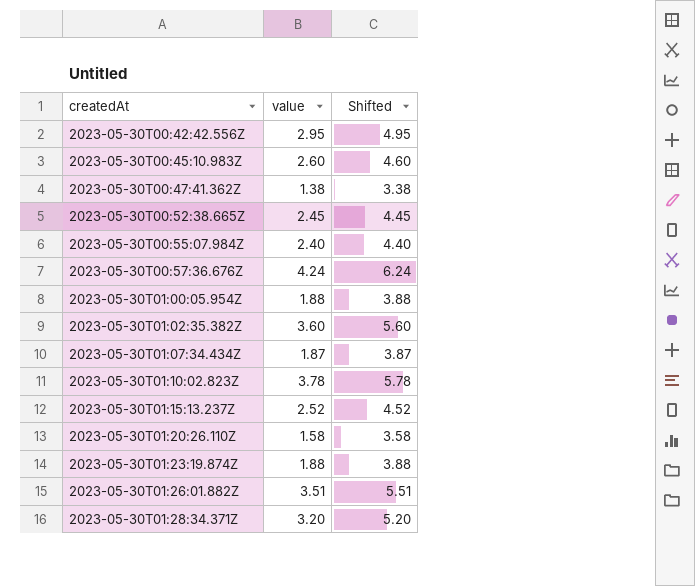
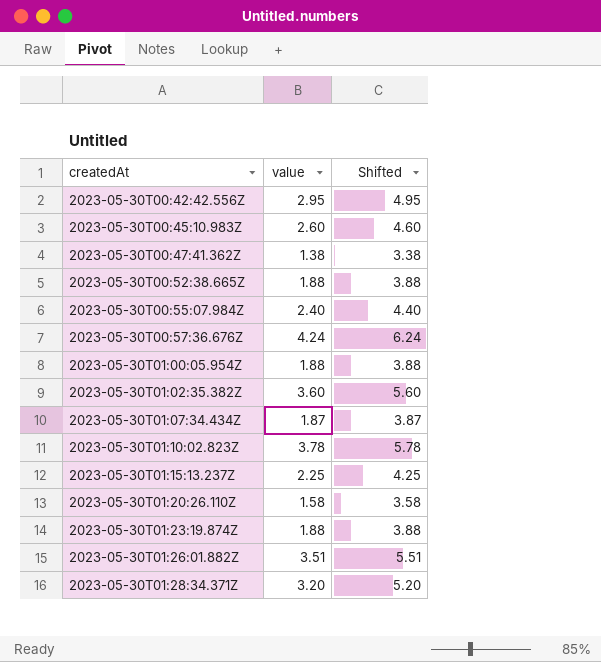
2023-05-30T00:52:38.665Z | value: 2.45 -> 1.88
2023-05-30T00:52:38.665Z | Shifted: 4.45 -> 3.88
2023-05-30T01:15:13.237Z | value: 2.52 -> 2.25
2023-05-30T01:15:13.237Z | Shifted: 4.52 -> 4.25

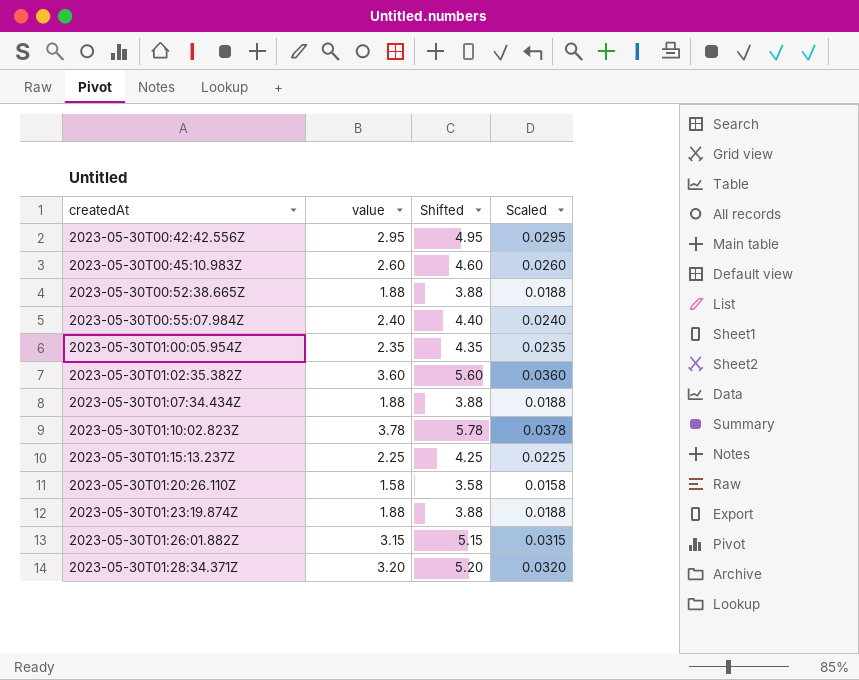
column Scaled | formula: none -> [value] * 0.01
row 2023-05-30T00:47:41.362Z: 1.38 | 3.38 -> none
row 2023-05-30T00:57:36.676Z: 4.24 | 6.24 -> none
2023-05-30T01:00:05.954Z | value: 1.88 -> 2.35
2023-05-30T01:00:05.954Z | Shifted: 3.88 -> 4.35
2023-05-30T01:07:34.434Z | value: 1.87 -> 1.88
2023-05-30T01:07:34.434Z | Shifted: 3.87 -> 3.88
2023-05-30T01:26:01.882Z | value: 3.51 -> 3.15
2023-05-30T01:26:01.882Z | Shifted: 5.51 -> 5.15

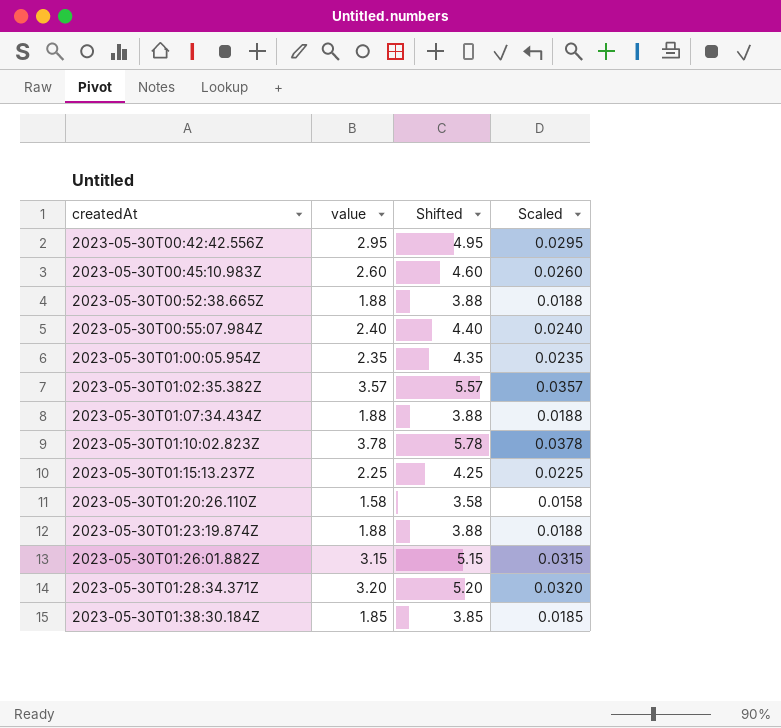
2023-05-30T01:02:35.382Z | value: 3.60 -> 3.57
2023-05-30T01:02:35.382Z | Shifted: 5.60 -> 5.57
2023-05-30T01:02:35.382Z | Scaled: 0.0360 -> 0.0357
row 2023-05-30T01:38:30.184Z: none -> 1.85 | 3.85 | 0.0185

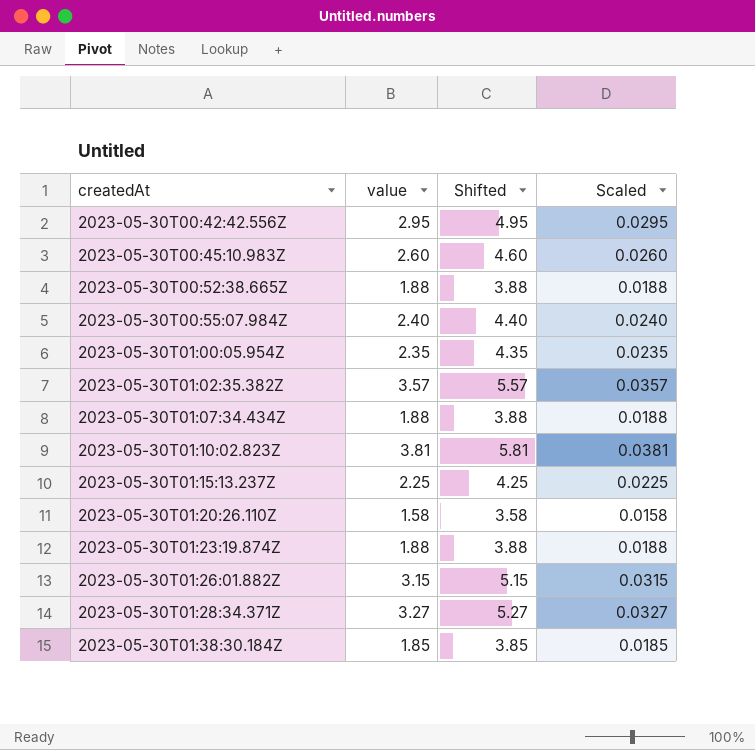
2023-05-30T01:10:02.823Z | value: 3.78 -> 3.81
2023-05-30T01:10:02.823Z | Shifted: 5.78 -> 5.81
2023-05-30T01:10:02.823Z | Scaled: 0.0378 -> 0.0381
2023-05-30T01:28:34.371Z | value: 3.20 -> 3.27
2023-05-30T01:28:34.371Z | Shifted: 5.20 -> 5.27
2023-05-30T01:28:34.371Z | Scaled: 0.0320 -> 0.0327

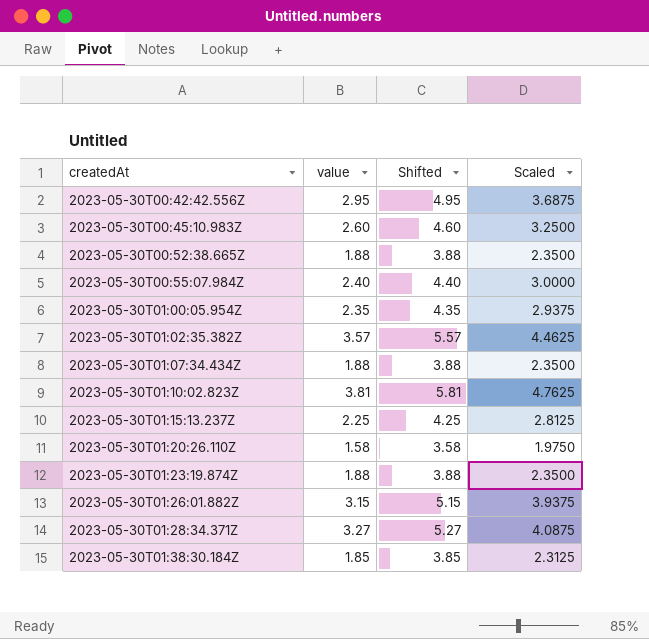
column Scaled | formula: [value] * 0.01 -> [value] * 1.25

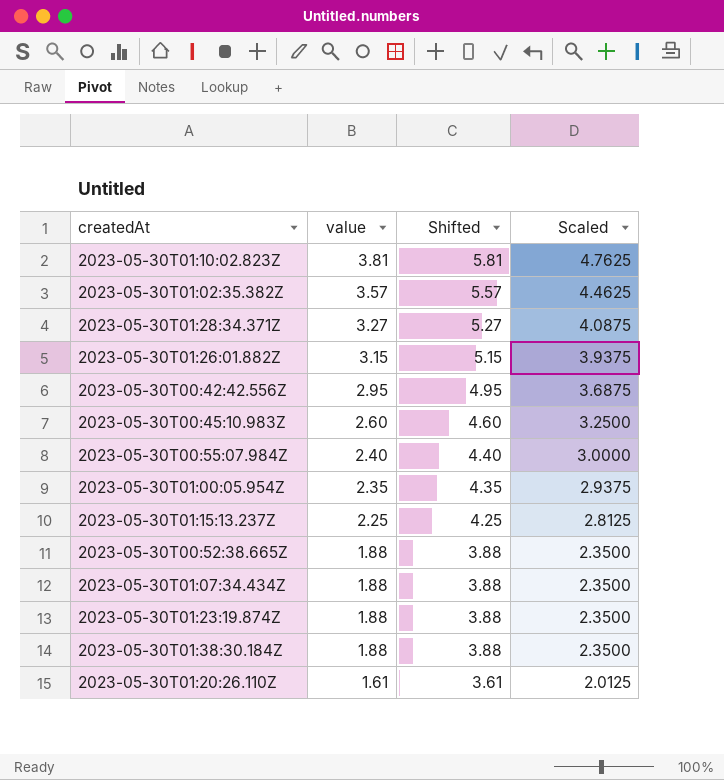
row order: createdAt ascending -> value descending
2023-05-30T01:38:30.184Z | value: 1.85 -> 1.88
2023-05-30T01:38:30.184Z | Shifted: 3.85 -> 3.88
2023-05-30T01:38:30.184Z | Scaled: 2.3125 -> 2.3500
2023-05-30T01:20:26.110Z | value: 1.58 -> 1.61
2023-05-30T01:20:26.110Z | Shifted: 3.58 -> 3.61
2023-05-30T01:20:26.110Z | Scaled: 1.9750 -> 2.0125

